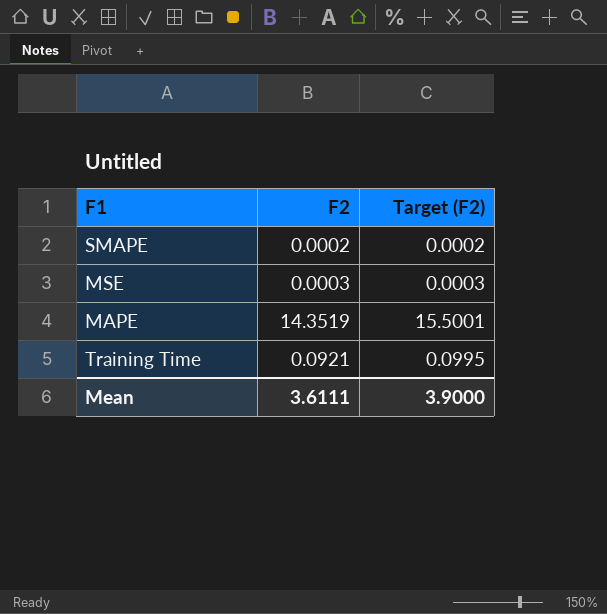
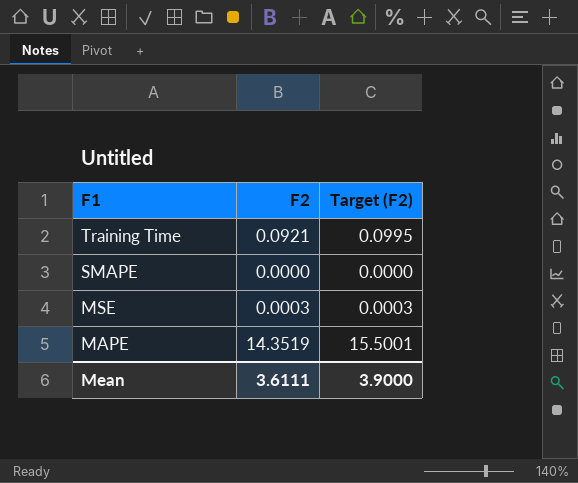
row order: none -> F1 descending
SMAPE | F2: 0.0002 -> 0.0000
SMAPE | Target (F2): 0.0002 -> 0.0000

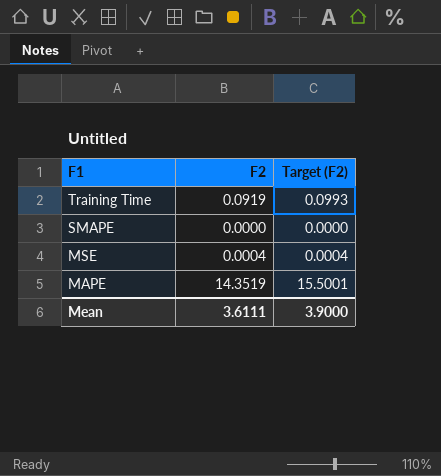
Training Time | F2: 0.0921 -> 0.0919
Training Time | Target (F2): 0.0995 -> 0.0993
MSE | F2: 0.0003 -> 0.0004
MSE | Target (F2): 0.0003 -> 0.0004

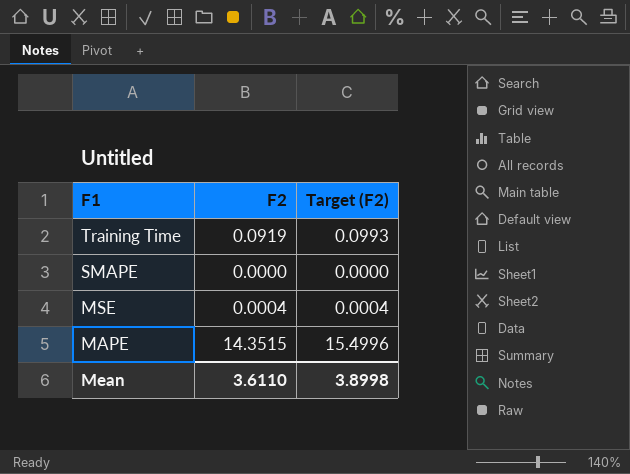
MAPE | F2: 14.3519 -> 14.3515
MAPE | Target (F2): 15.5001 -> 15.4996
Mean | F2: 3.6111 -> 3.6110
Mean | Target (F2): 3.9000 -> 3.8998

